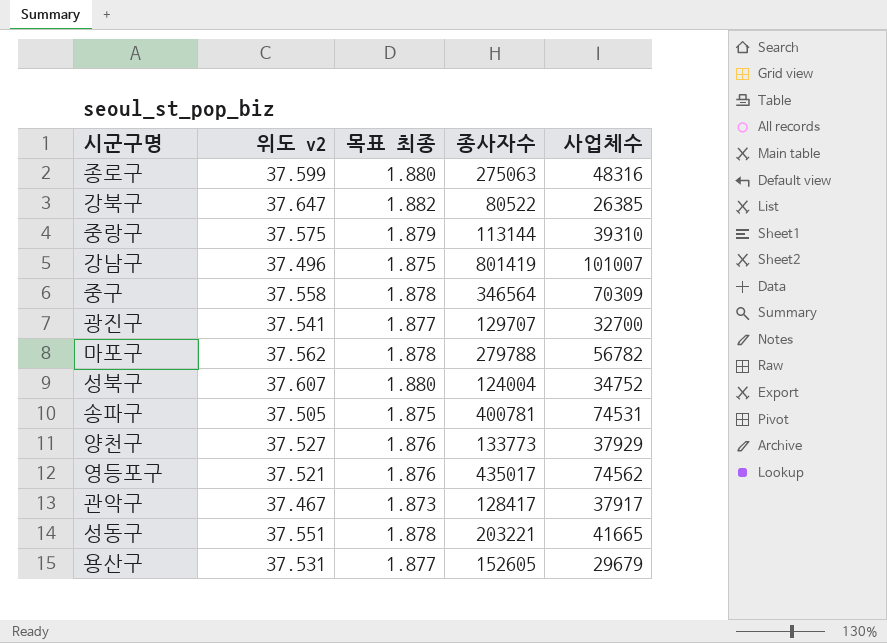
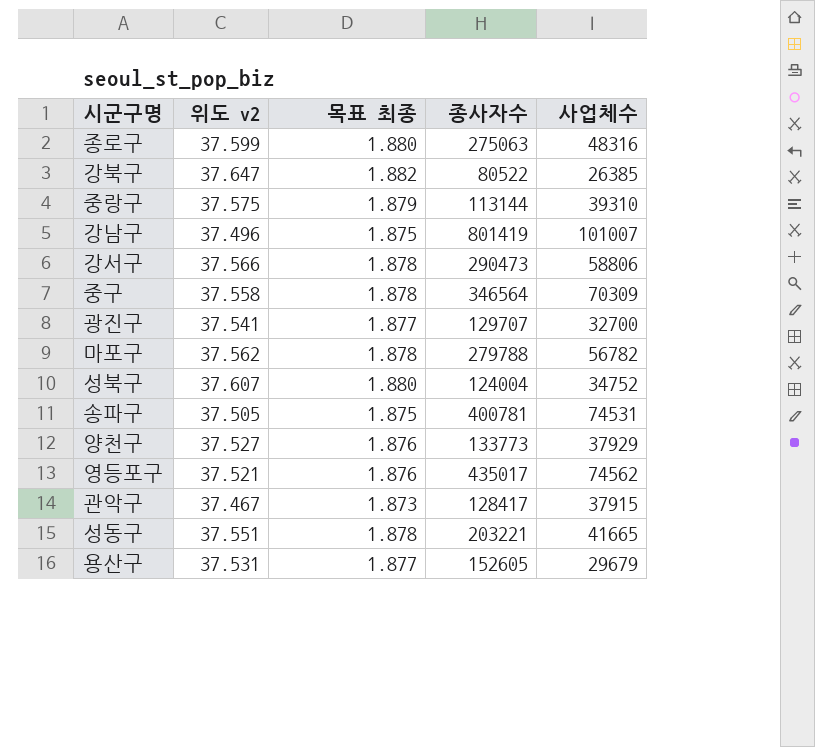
row 강서구: none -> 37.566 | 1.878 | 290473 | 58806
관악구 | 사업체수: 37917 -> 37915

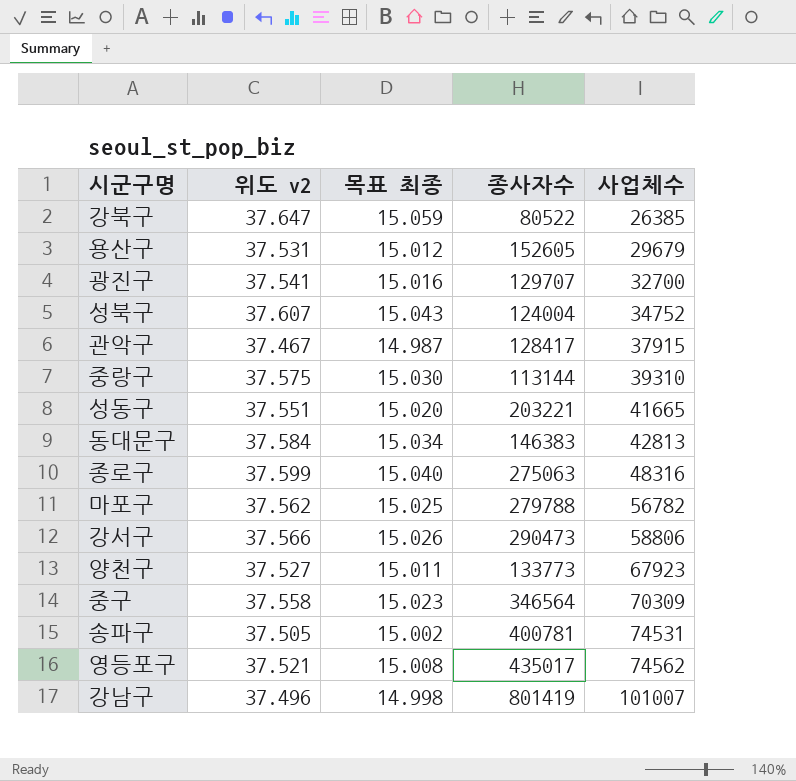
row order: none -> 사업체수 ascending
column 목표 최종 | formula: [위도 v2] * 0.05 -> [위도 v2] * 0.4
row 동대문구: none -> 37.584 | 15.034 | 146383 | 42813
양천구 | 사업체수: 37929 -> 67923

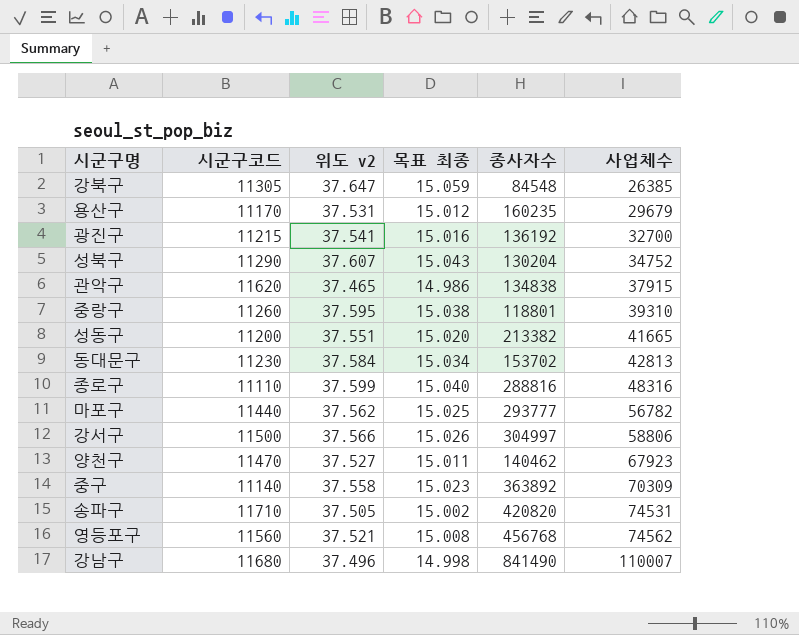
column 시군구코드 | position: none -> 2
강북구 | 종사자수: 80522 -> 84548
용산구 | 종사자수: 152605 -> 160235
광진구 | 종사자수: 129707 -> 136192
성북구 | 종사자수: 124004 -> 130204
관악구 | 위도 v2: 37.467 -> 37.465
관악구 | 목표 최종: 14.987 -> 14.986
관악구 | 종사자수: 128417 -> 134838
중랑구 | 위도 v2: 37.575 -> 37.595
중랑구 | 목표 최종: 15.030 -> 15.038
중랑구 | 종사자수: 113144 -> 118801
성동구 | 종사자수: 203221 -> 213382
동대문구 | 종사자수: 146383 -> 153702
종로구 | 종사자수: 275063 -> 288816
마포구 | 종사자수: 279788 -> 293777
강서구 | 종사자수: 290473 -> 304997
양천구 | 종사자수: 133773 -> 140462
중구 | 종사자수: 346564 -> 363892
송파구 | 종사자수: 400781 -> 420820
영등포구 | 종사자수: 435017 -> 456768
강남구 | 종사자수: 801419 -> 841490
강남구 | 사업체수: 101007 -> 110007

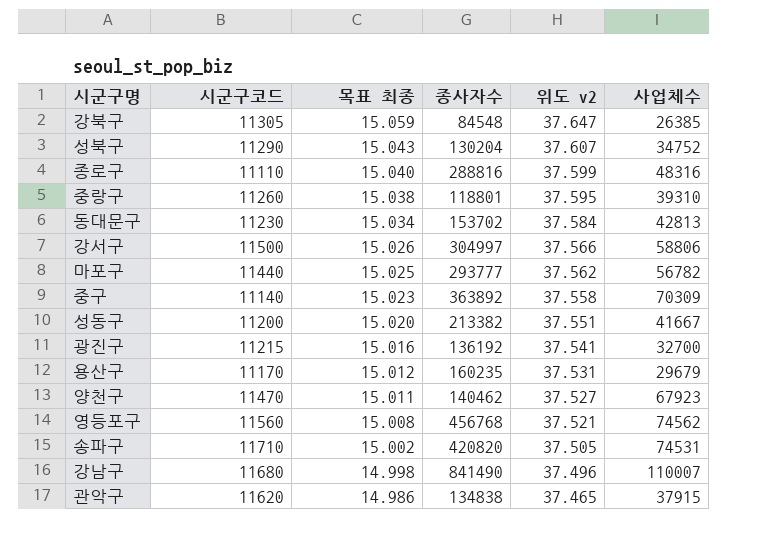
row order: 사업체수 ascending -> 목표 최종 descending
column 위도 v2 | position: 3 -> 5
성동구 | 사업체수: 41665 -> 41667

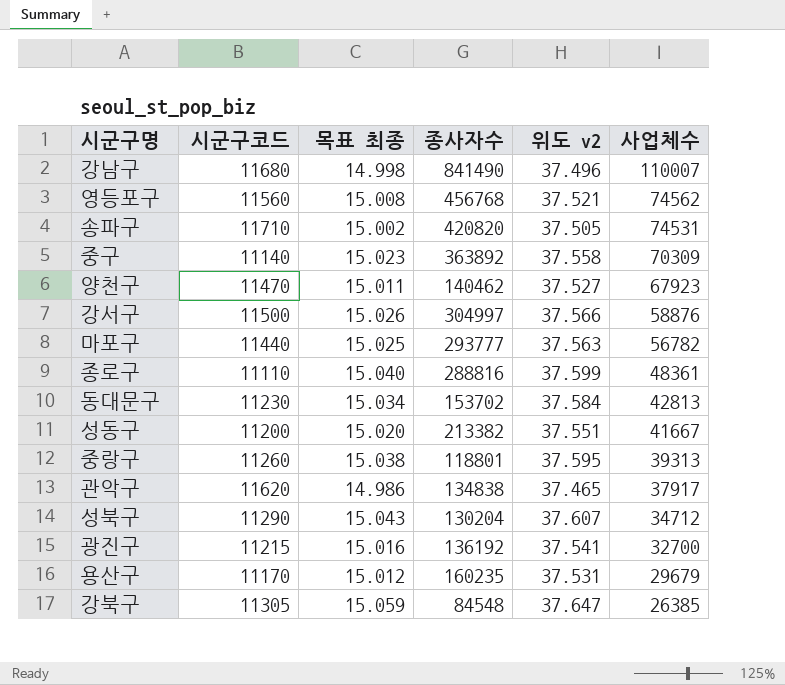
row order: 목표 최종 descending -> 사업체수 descending
강서구 | 사업체수: 58806 -> 58876
마포구 | 위도 v2: 37.562 -> 37.563
종로구 | 사업체수: 48316 -> 48361
중랑구 | 사업체수: 39310 -> 39313
관악구 | 사업체수: 37915 -> 37917
성북구 | 사업체수: 34752 -> 34712

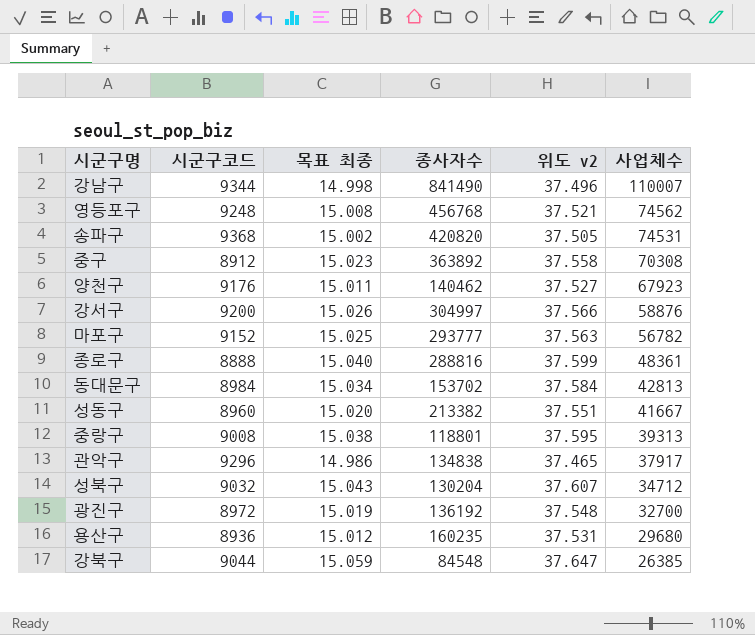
강남구 | 시군구코드: 11680 -> 9344
영등포구 | 시군구코드: 11560 -> 9248
송파구 | 시군구코드: 11710 -> 9368
중구 | 시군구코드: 11140 -> 8912
중구 | 사업체수: 70309 -> 70308
양천구 | 시군구코드: 11470 -> 9176
강서구 | 시군구코드: 11500 -> 9200
마포구 | 시군구코드: 11440 -> 9152
종로구 | 시군구코드: 11110 -> 8888
동대문구 | 시군구코드: 11230 -> 8984
성동구 | 시군구코드: 11200 -> 8960
중랑구 | 시군구코드: 11260 -> 9008
관악구 | 시군구코드: 11620 -> 9296
성북구 | 시군구코드: 11290 -> 9032
광진구 | 시군구코드: 11215 -> 8972
광진구 | 목표 최종: 15.016 -> 15.019
광진구 | 위도 v2: 37.541 -> 37.548
용산구 | 시군구코드: 11170 -> 8936
용산구 | 사업체수: 29679 -> 29680
강북구 | 시군구코드: 11305 -> 9044

